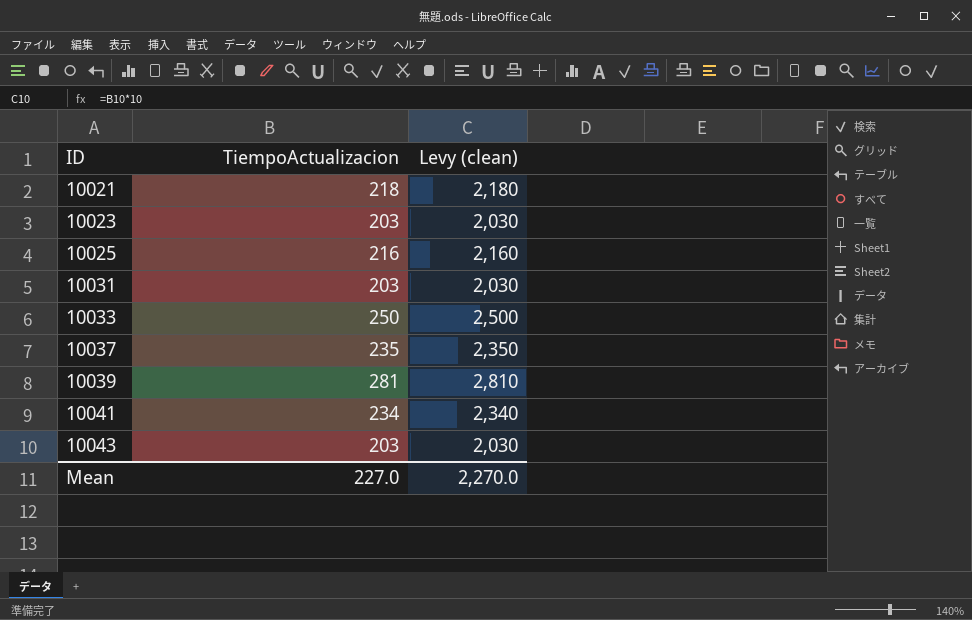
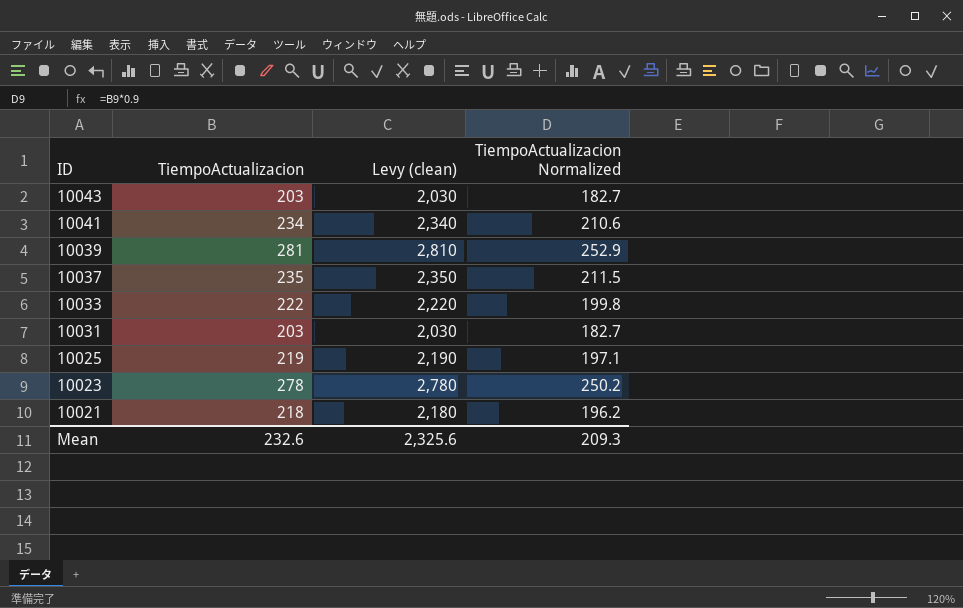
row order: ID ascending -> ID descending
column TiempoActualizacion Normalized | formula: none -> [TiempoActualizacion] * 0.9
10033 | TiempoActualizacion: 250 -> 222
10033 | Levy (clean): 2,500 -> 2,220
10025 | TiempoActualizacion: 216 -> 219
10025 | Levy (clean): 2,160 -> 2,190
10023 | TiempoActualizacion: 203 -> 278
10023 | Levy (clean): 2,030 -> 2,780
Mean | TiempoActualizacion: 227.0 -> 232.6
Mean | Levy (clean): 2,270.0 -> 2,325.6

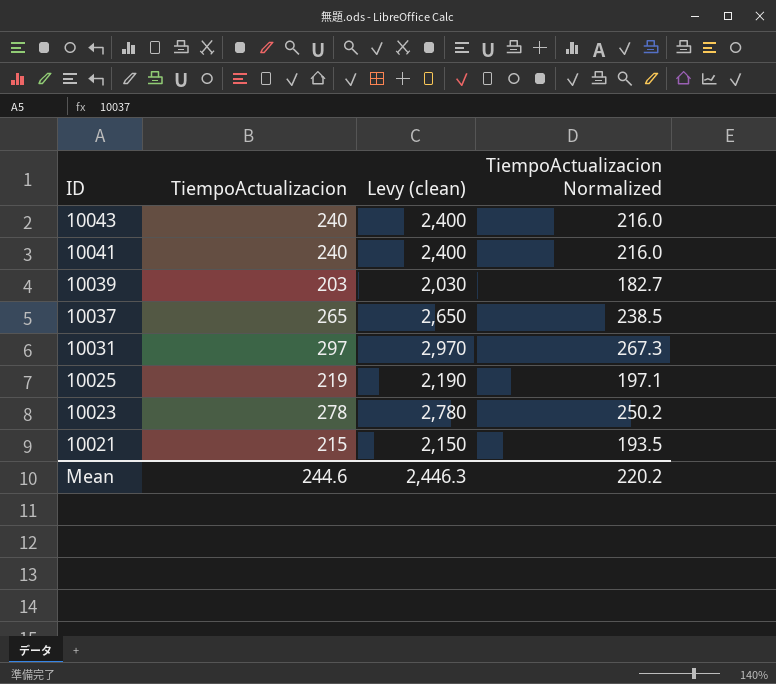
row 10033: 222 | 2,220 | 199.8 -> none
10043 | TiempoActualizacion: 203 -> 240
10043 | Levy (clean): 2,030 -> 2,400
10043 | TiempoActualizacion Normalized: 182.7 -> 216.0
10041 | TiempoActualizacion: 234 -> 240
10041 | Levy (clean): 2,340 -> 2,400
10041 | TiempoActualizacion Normalized: 210.6 -> 216.0
10039 | TiempoActualizacion: 281 -> 203
10039 | Levy (clean): 2,810 -> 2,030
10039 | TiempoActualizacion Normalized: 252.9 -> 182.7
10037 | TiempoActualizacion: 235 -> 265
10037 | Levy (clean): 2,350 -> 2,650
10037 | TiempoActualizacion Normalized: 211.5 -> 238.5
10031 | TiempoActualizacion: 203 -> 297
10031 | Levy (clean): 2,030 -> 2,970
10031 | TiempoActualizacion Normalized: 182.7 -> 267.3
10021 | TiempoActualizacion: 218 -> 215
10021 | Levy (clean): 2,180 -> 2,150
10021 | TiempoActualizacion Normalized: 196.2 -> 193.5
Mean | TiempoActualizacion: 232.6 -> 244.6
Mean | Levy (clean): 2,325.6 -> 2,446.3
Mean | TiempoActualizacion Normalized: 209.3 -> 220.2

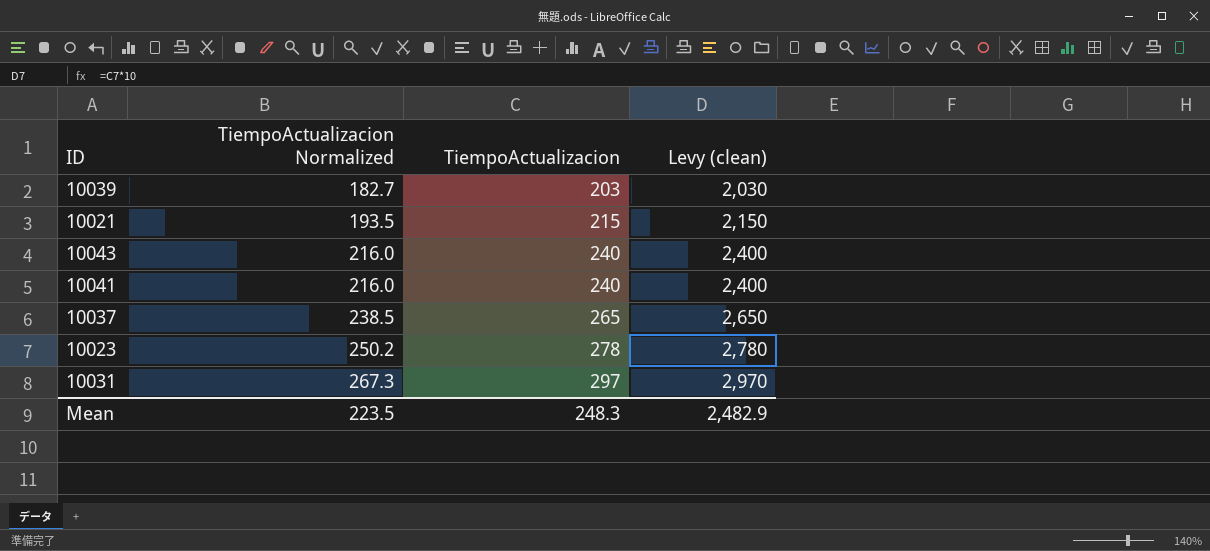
row order: ID descending -> TiempoActualizacion Normalized ascending
column TiempoActualizacion Normalized | position: 4 -> 2
row 10025: 219 | 2,190 | 197.1 -> none
Mean | TiempoActualizacion Normalized: 220.2 -> 223.5
Mean | TiempoActualizacion: 244.6 -> 248.3
Mean | Levy (clean): 2,446.3 -> 2,482.9

